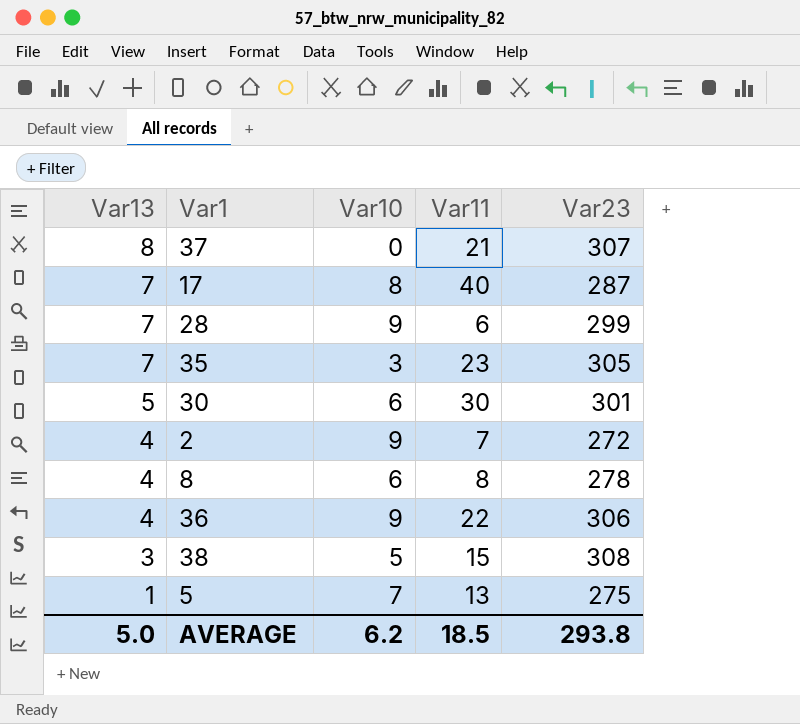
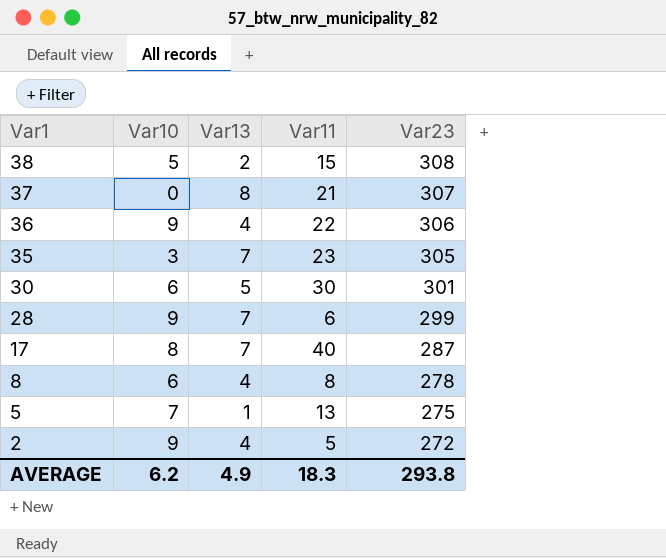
row order: Var13 descending -> Var1 descending
column Var13 | position: 1 -> 3
38 | Var13: 3 -> 2
2 | Var11: 7 -> 5
AVERAGE | Var13: 5.0 -> 4.9
AVERAGE | Var11: 18.5 -> 18.3

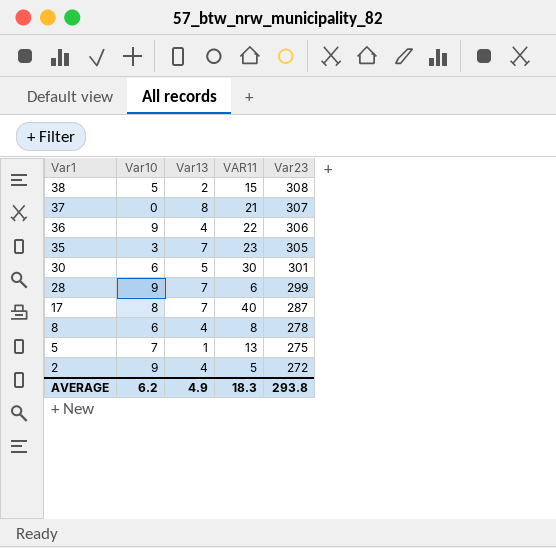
column name: Var11 -> VAR11

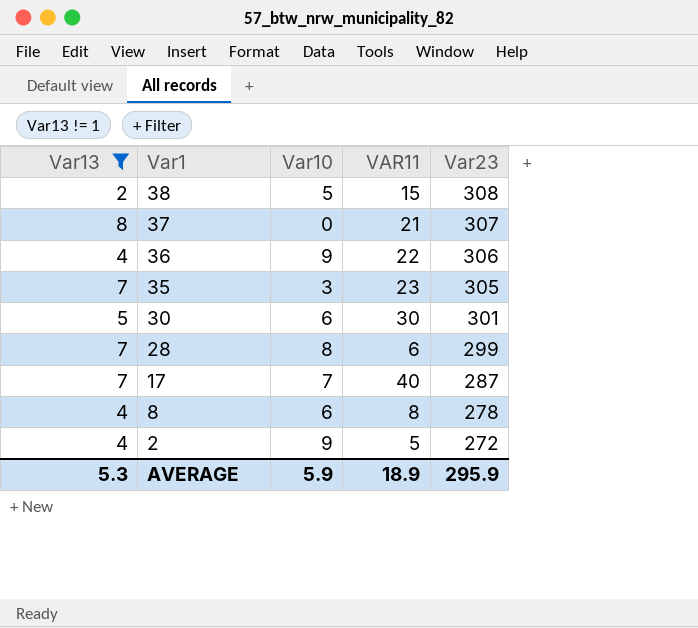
filter: none -> Var13 != 1
column Var13 | position: 3 -> 1
28 | Var10: 9 -> 8
17 | Var10: 8 -> 7
AVERAGE | Var13: 4.9 -> 5.3
AVERAGE | Var10: 6.2 -> 5.9
AVERAGE | VAR11: 18.3 -> 18.9
AVERAGE | Var23: 293.8 -> 295.9

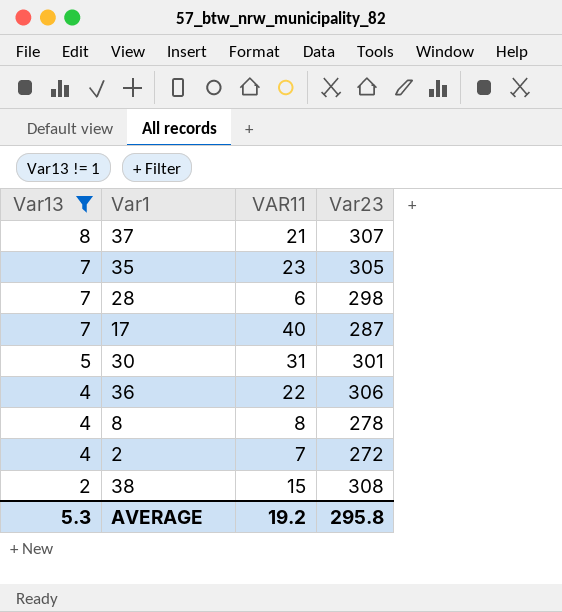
row order: Var1 descending -> Var13 descending
column Var10 | position: 3 -> none
28 | Var23: 299 -> 298
30 | VAR11: 30 -> 31
2 | VAR11: 5 -> 7
AVERAGE | VAR11: 18.9 -> 19.2
AVERAGE | Var23: 295.9 -> 295.8

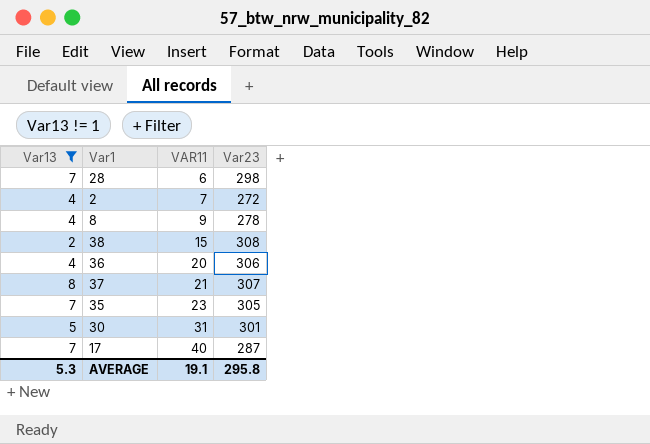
row order: Var13 descending -> VAR11 ascending
8 | VAR11: 8 -> 9
36 | VAR11: 22 -> 20
AVERAGE | VAR11: 19.2 -> 19.1

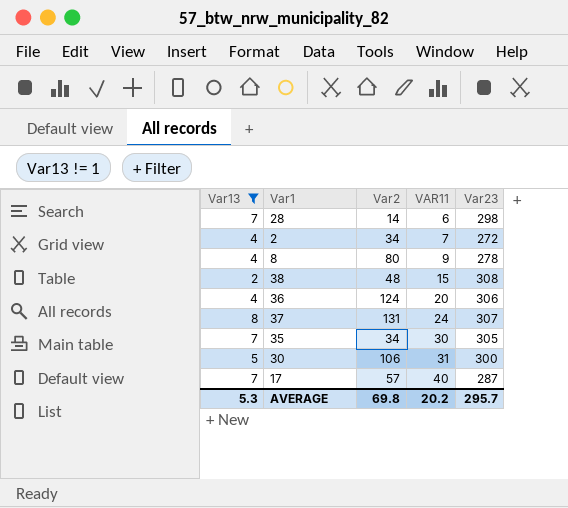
column Var2 | position: none -> 3
37 | VAR11: 21 -> 24
35 | VAR11: 23 -> 30
30 | Var23: 301 -> 300
AVERAGE | VAR11: 19.1 -> 20.2
AVERAGE | Var23: 295.8 -> 295.7

